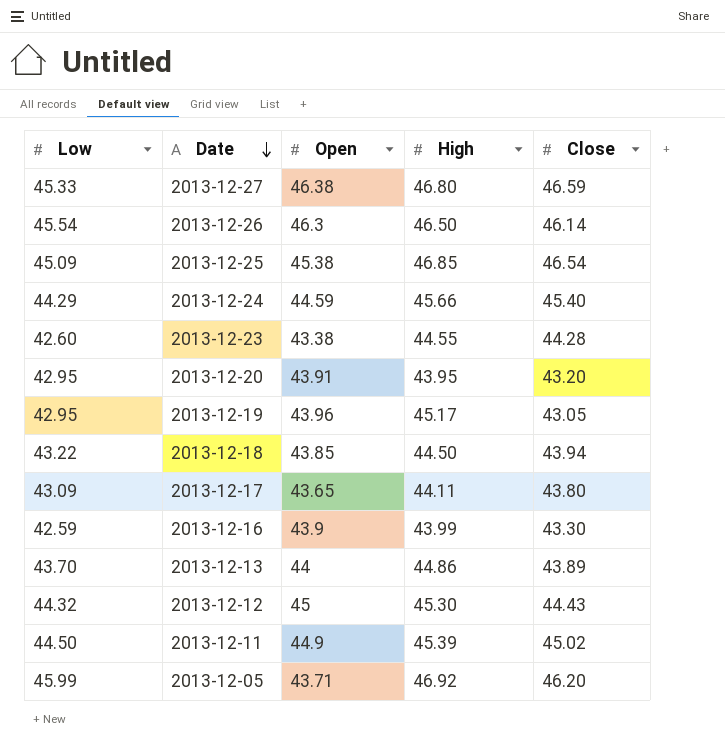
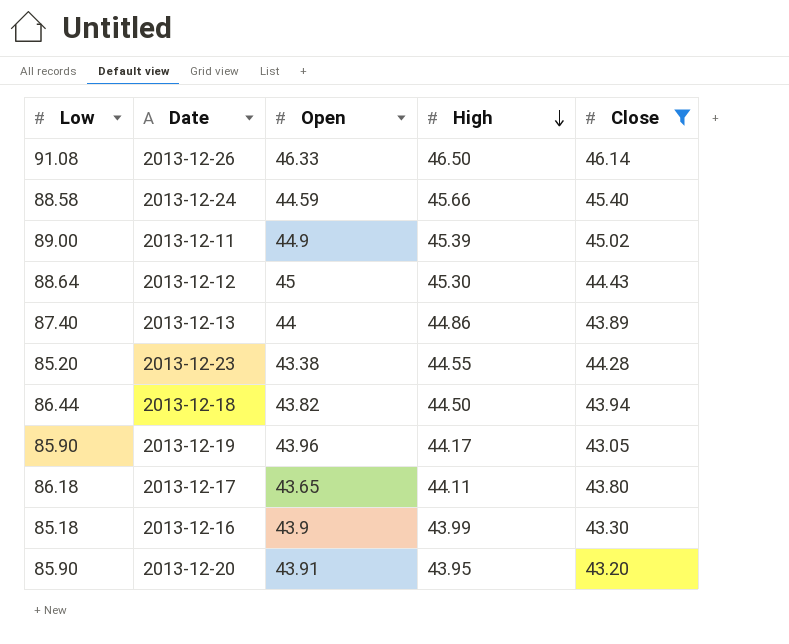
filter: none -> Close <= 46.14
row order: Date descending -> High descending
2013-12-26 | Low: 45.54 -> 91.08
2013-12-26 | Open: 46.3 -> 46.33
2013-12-24 | Low: 44.29 -> 88.58
2013-12-11 | Low: 44.50 -> 89.00
2013-12-12 | Low: 44.32 -> 88.64
2013-12-13 | Low: 43.70 -> 87.40
2013-12-23 | Low: 42.60 -> 85.20
2013-12-18 | Low: 43.22 -> 86.44
2013-12-18 | Open: 43.85 -> 43.82
2013-12-19 | Low: 42.95 -> 85.90
2013-12-19 | High: 45.17 -> 44.17
2013-12-17 | Low: 43.09 -> 86.18
2013-12-16 | Low: 42.59 -> 85.18
2013-12-20 | Low: 42.95 -> 85.90

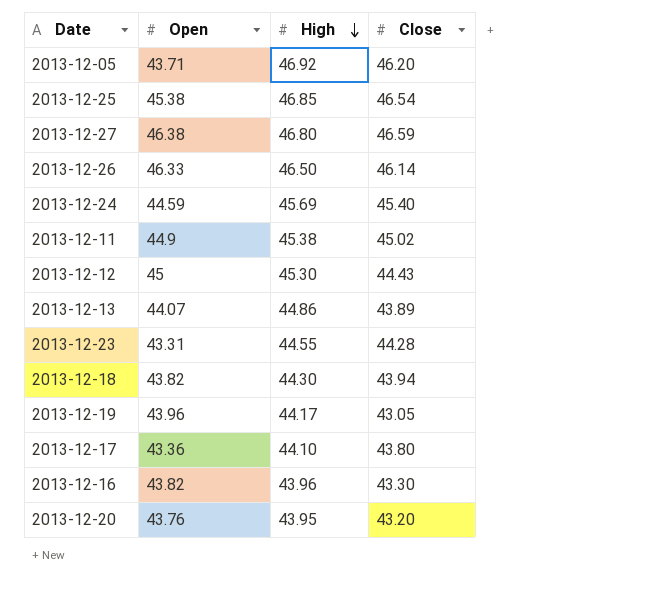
filter: Close <= 46.14 -> none
column Low | position: 1 -> none
2013-12-24 | High: 45.66 -> 45.69
2013-12-11 | High: 45.39 -> 45.38
2013-12-13 | Open: 44 -> 44.07
2013-12-23 | Open: 43.38 -> 43.31
2013-12-18 | High: 44.50 -> 44.30
2013-12-17 | Open: 43.65 -> 43.36
2013-12-17 | High: 44.11 -> 44.10
2013-12-16 | Open: 43.9 -> 43.82
2013-12-16 | High: 43.99 -> 43.96
2013-12-20 | Open: 43.91 -> 43.76

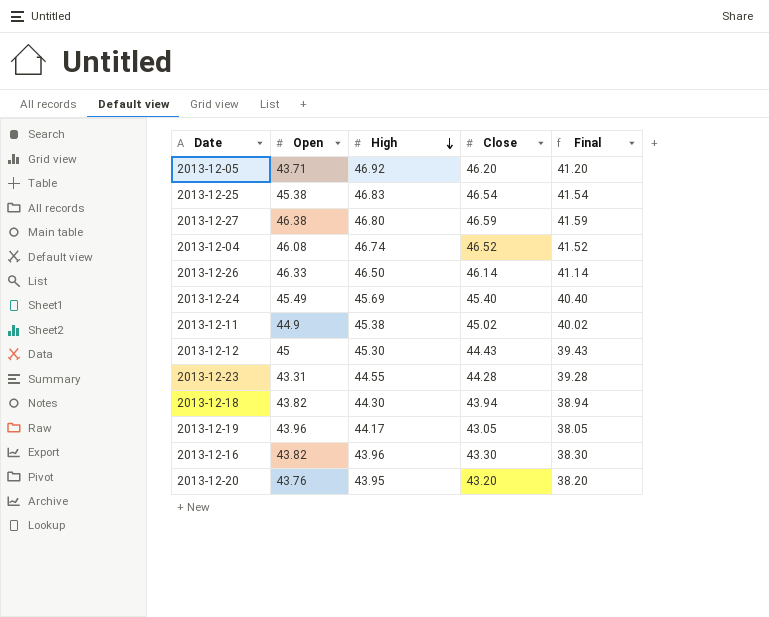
column Final | formula: none -> [Close] - 5
row 2013-12-13: 44.07 | 44.86 | 43.89 -> none
row 2013-12-17: 43.36 | 44.10 | 43.80 -> none
2013-12-25 | High: 46.85 -> 46.83
row 2013-12-04: none -> 46.08 | 46.74 | 46.52 | 41.52
2013-12-24 | Open: 44.59 -> 45.49

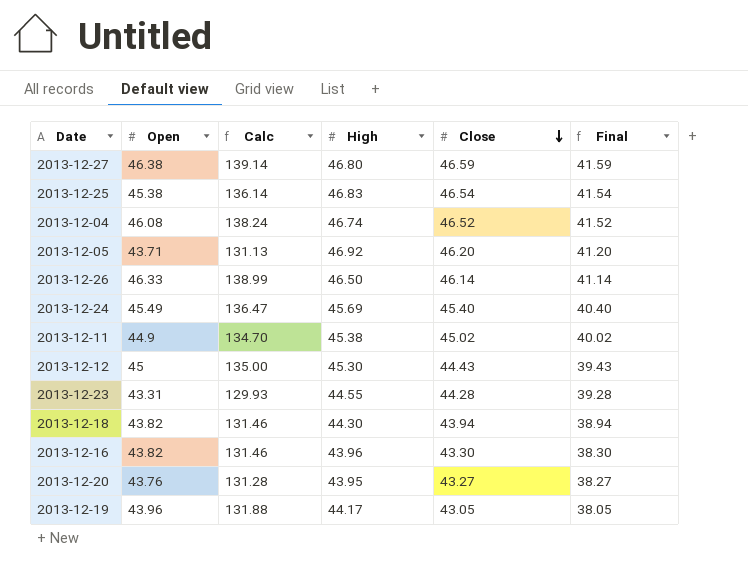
row order: High descending -> Close descending
column Calc | formula: none -> [Open] * 3
2013-12-20 | Close: 43.20 -> 43.27
2013-12-20 | Final: 38.20 -> 38.27

